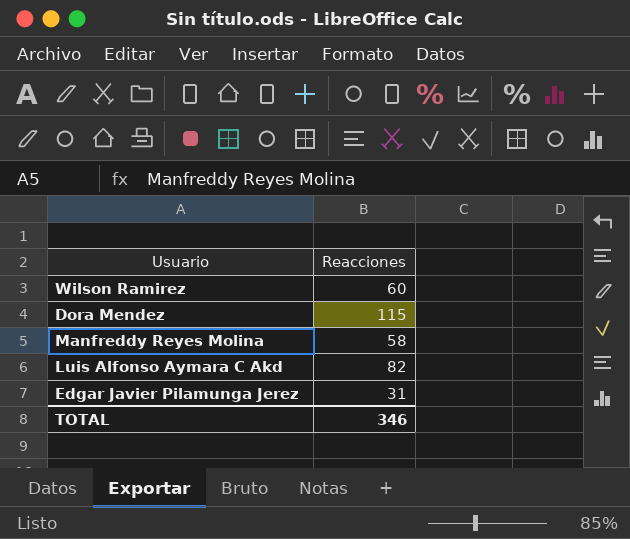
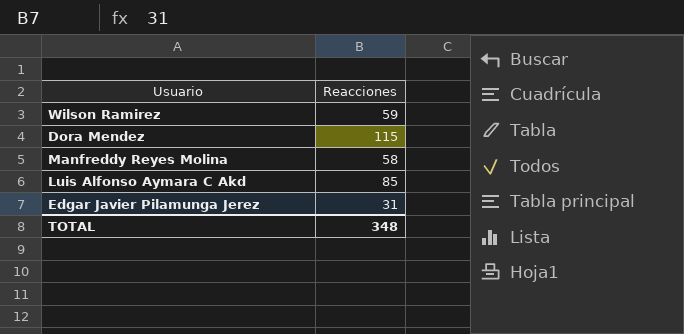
Wilson Ramirez | Reacciones: 60 -> 59
Luis Alfonso Aymara C Akd | Reacciones: 82 -> 85
TOTAL | Reacciones: 346 -> 348

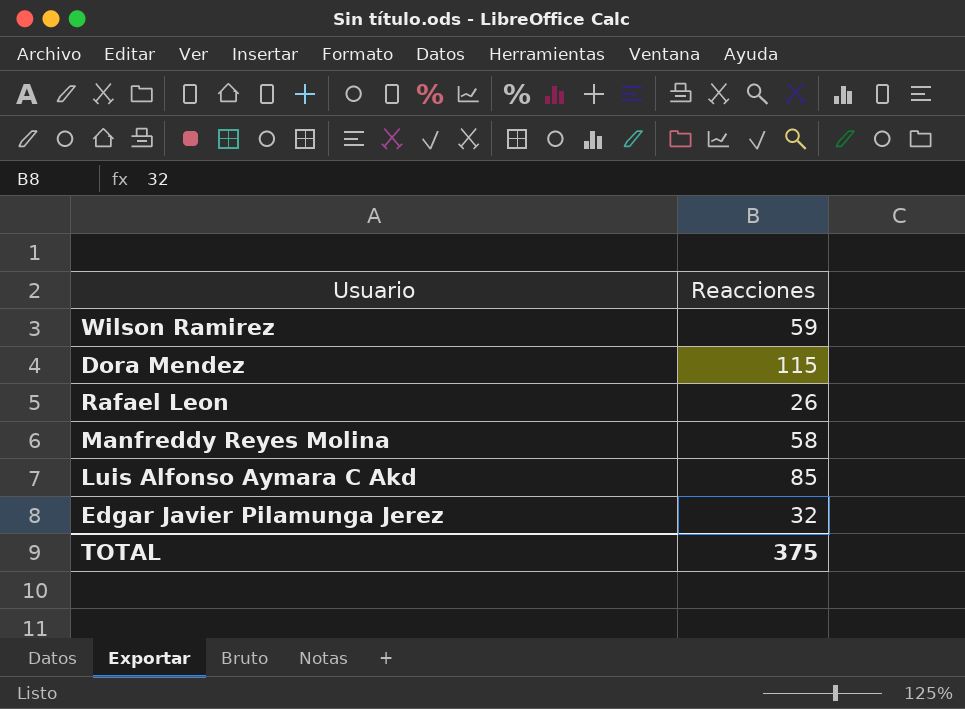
row Rafael Leon: none -> 26
Edgar Javier Pilamunga Jerez | Reacciones: 31 -> 32
TOTAL | Reacciones: 348 -> 375

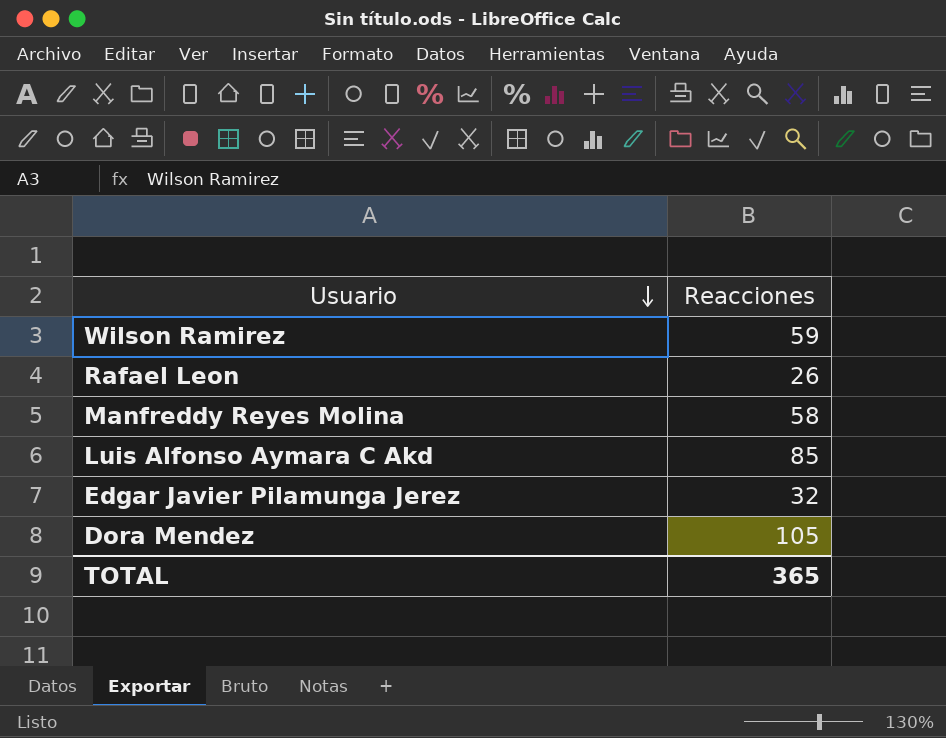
row order: none -> Usuario descending
Dora Mendez | Reacciones: 115 -> 105
TOTAL | Reacciones: 375 -> 365

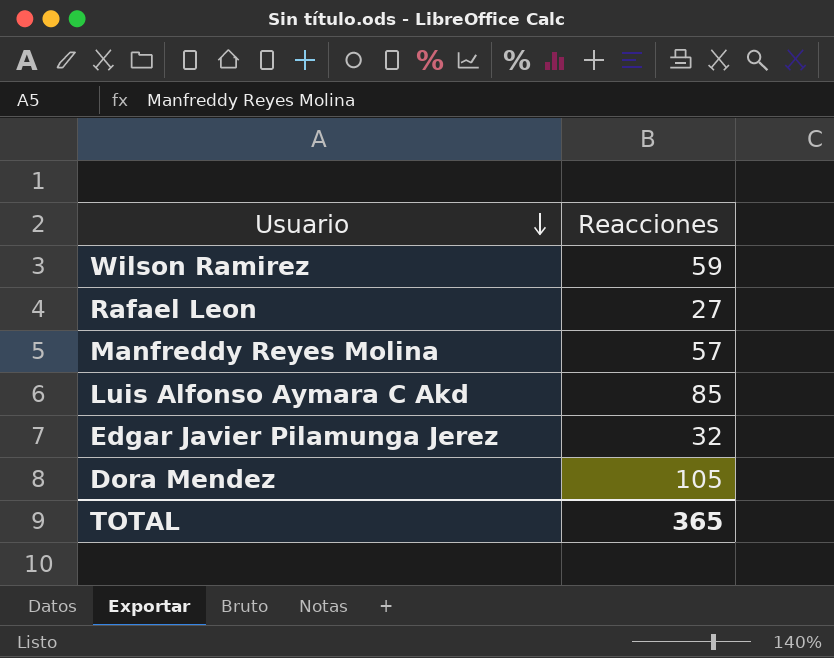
Rafael Leon | Reacciones: 26 -> 27
Manfreddy Reyes Molina | Reacciones: 58 -> 57

